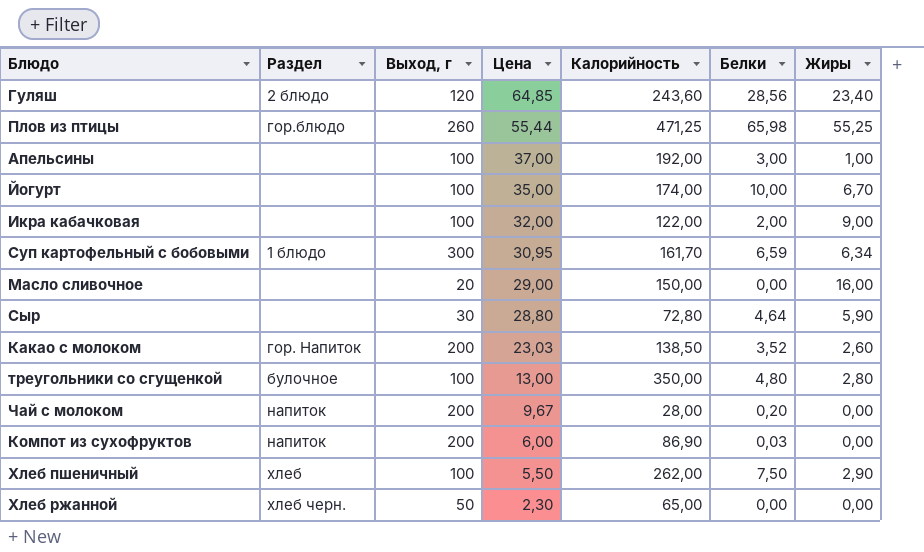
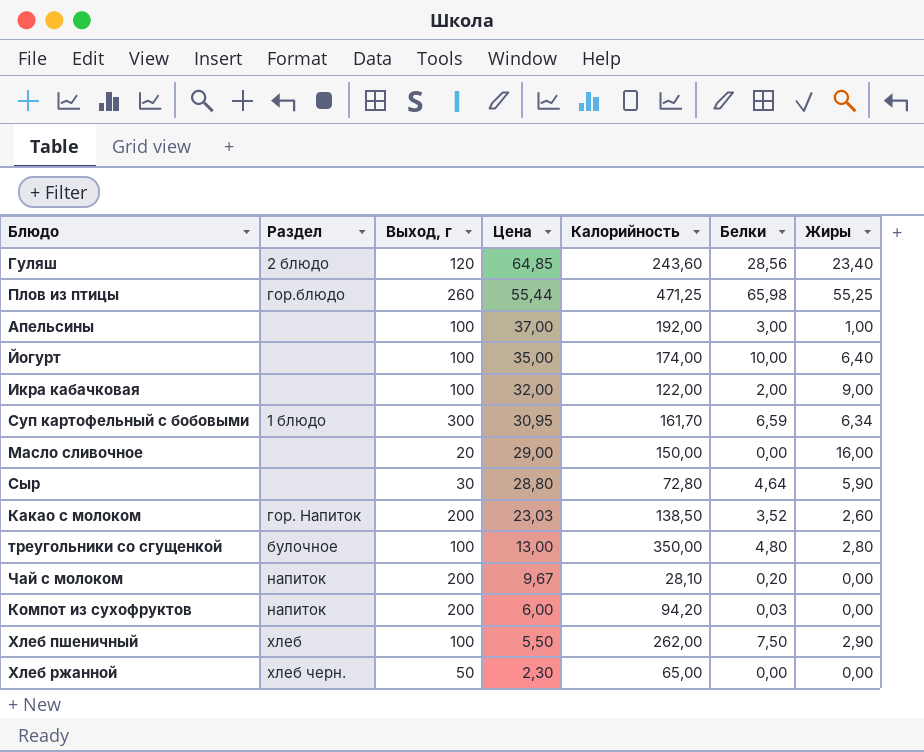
Йогурт | Жиры: 6,70 -> 6,40
Чай с молоком | Калорийность: 28,00 -> 28,10
Компот из сухофруктов | Калорийность: 86,90 -> 94,20

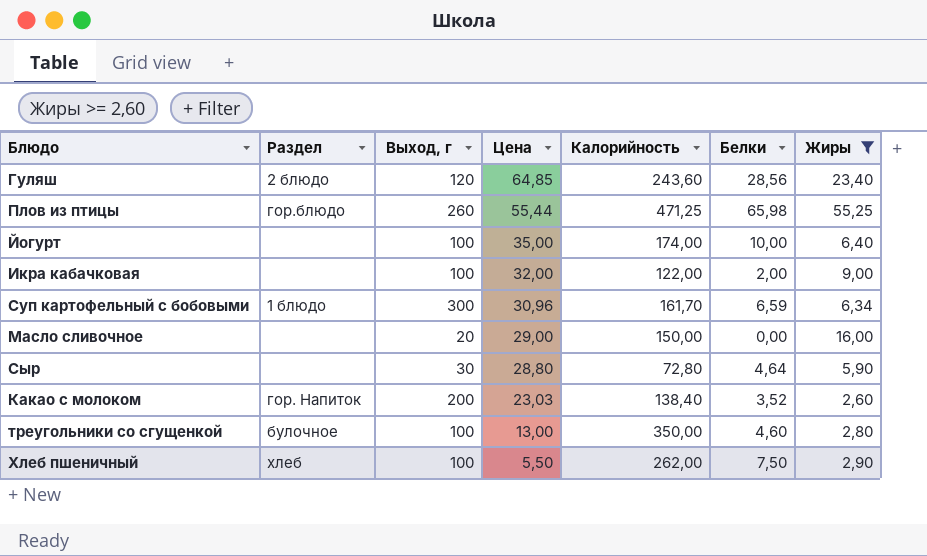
filter: none -> Жиры >= 2,60
Суп картофельный с бобовыми | Цена: 30,95 -> 30,96
Какао с молоком | Калорийность: 138,50 -> 138,40
треугольники со сгущенкой | Белки: 4,80 -> 4,60

